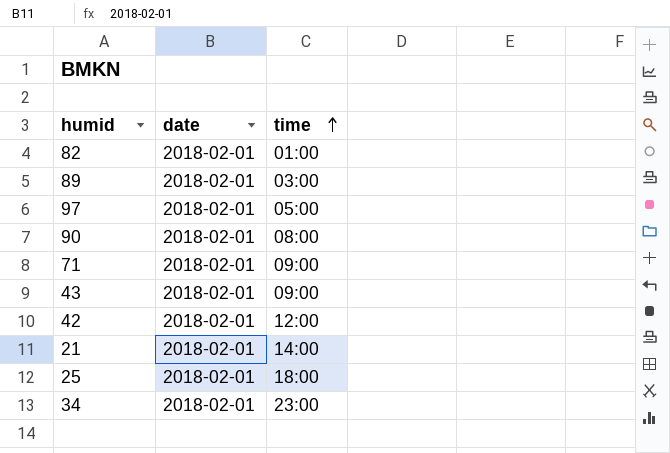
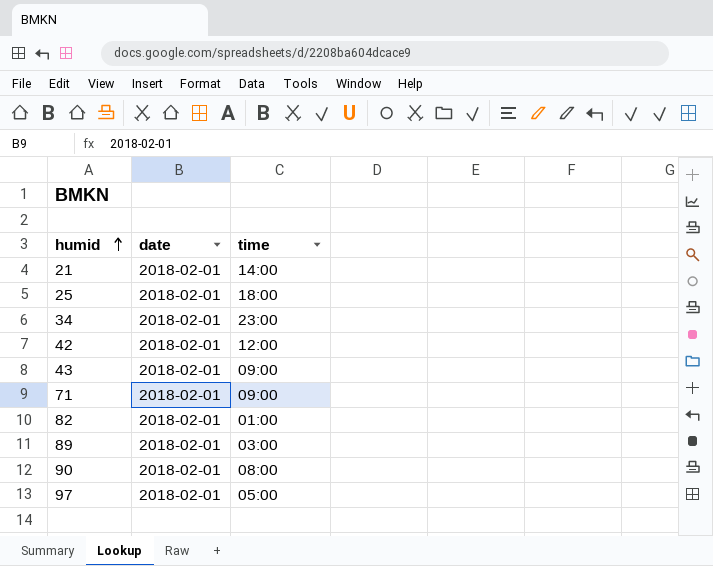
row order: time ascending -> humid ascending

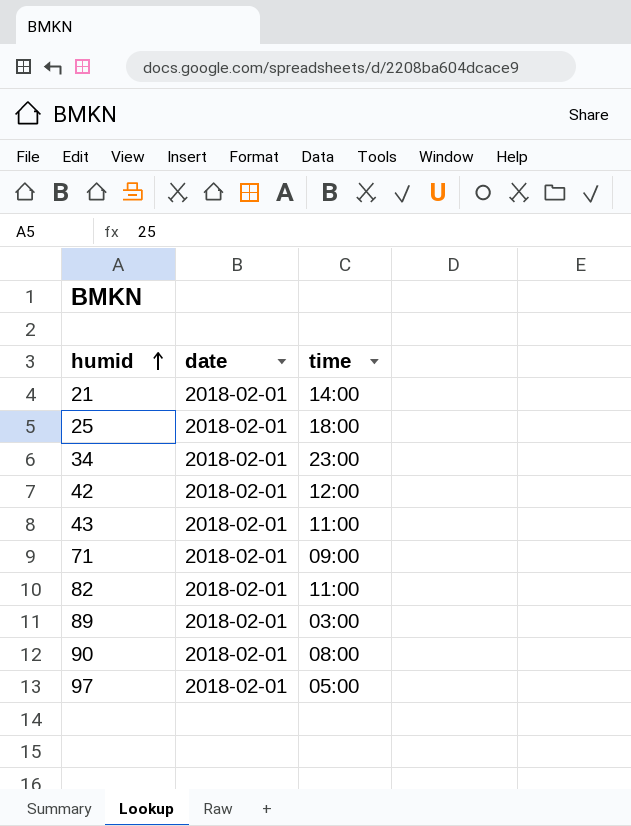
43 | time: 09:00 -> 11:00
82 | time: 01:00 -> 11:00

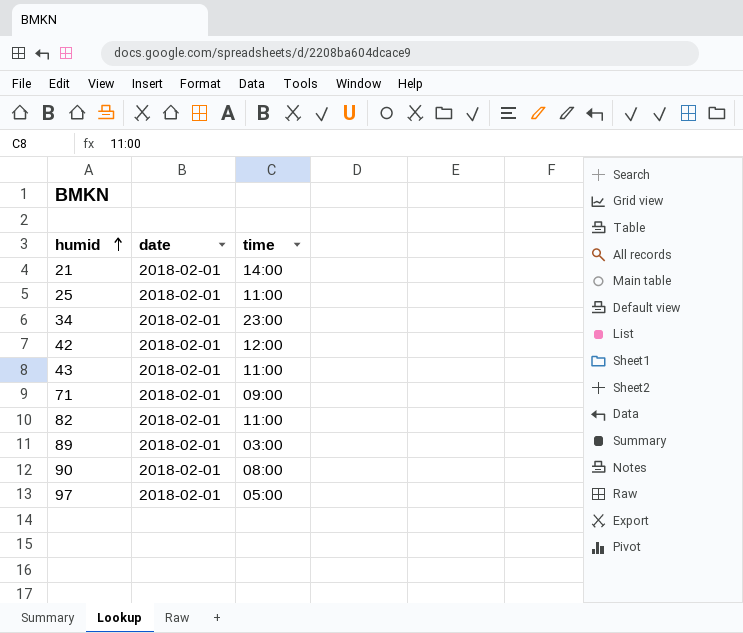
25 | time: 18:00 -> 11:00

